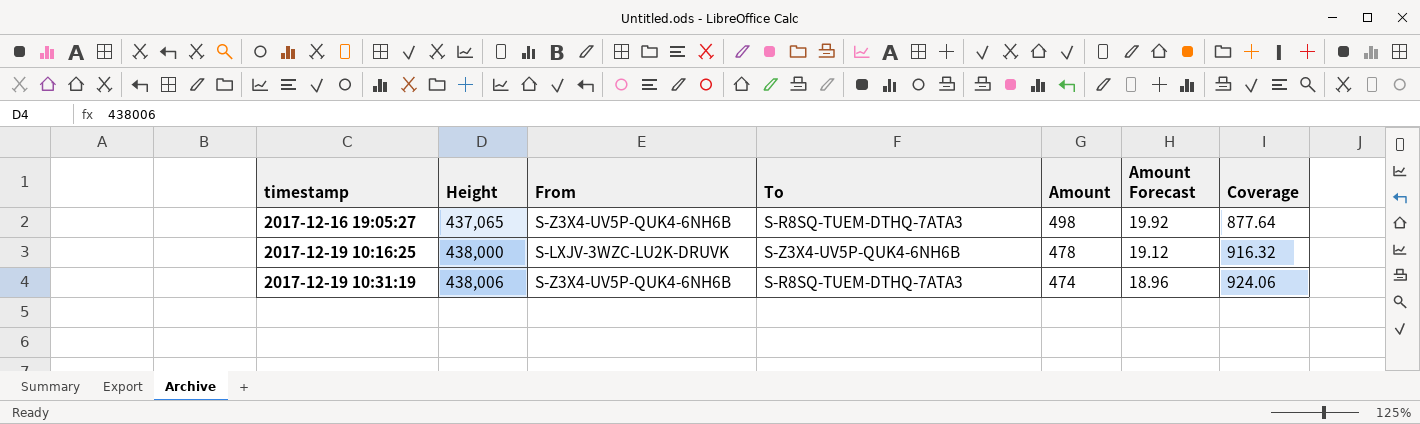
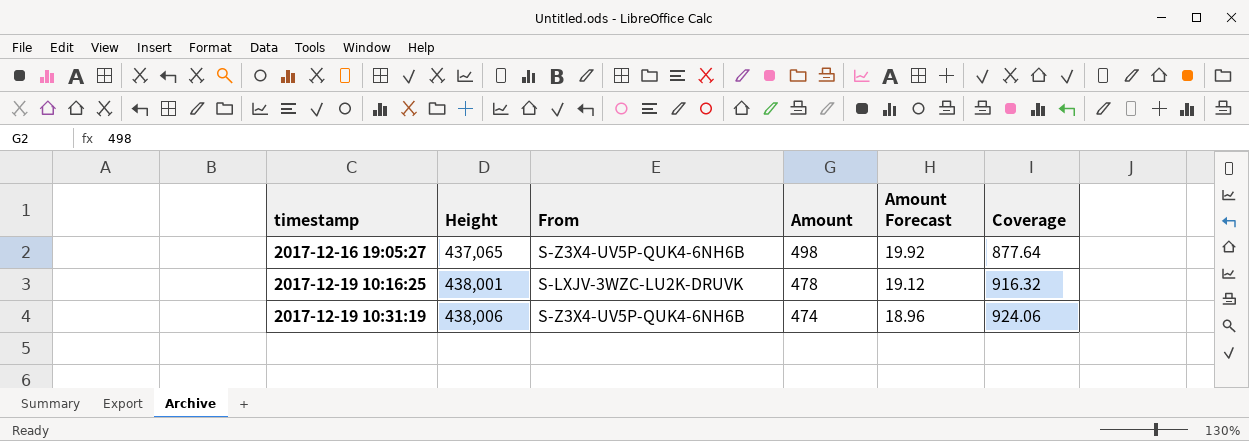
column To | position: 4 -> none
2017-12-19 10:16:25 | Height: 438,000 -> 438,001

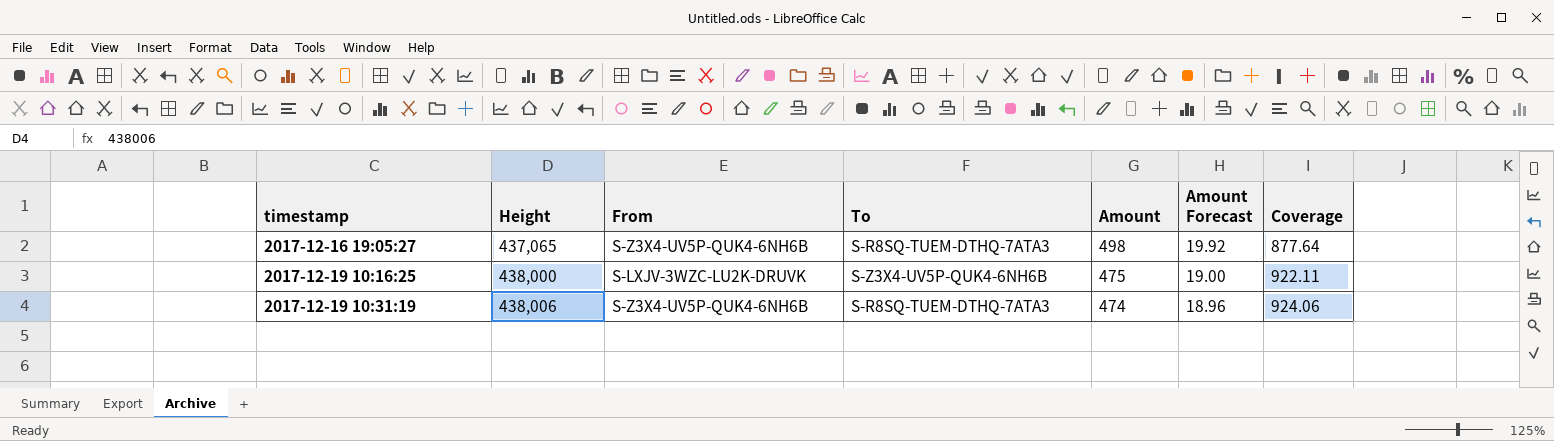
column To | position: none -> 4
2017-12-19 10:16:25 | Height: 438,001 -> 438,000
2017-12-19 10:16:25 | Amount: 478 -> 475
2017-12-19 10:16:25 | Amount Forecast: 19.12 -> 19.00
2017-12-19 10:16:25 | Coverage: 916.32 -> 922.11

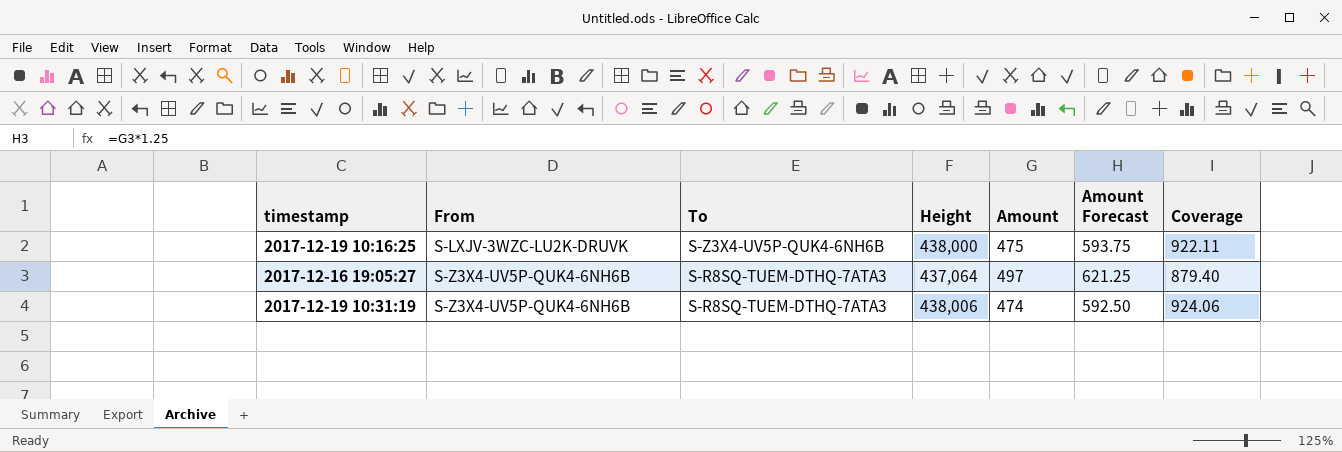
row order: timestamp ascending -> From ascending
column Height | position: 2 -> 4
column Amount Forecast | formula: [Amount] * 0.04 -> [Amount] * 1.25
2017-12-16 19:05:27 | Height: 437,065 -> 437,064
2017-12-16 19:05:27 | Amount: 498 -> 497
2017-12-16 19:05:27 | Coverage: 877.64 -> 879.40

